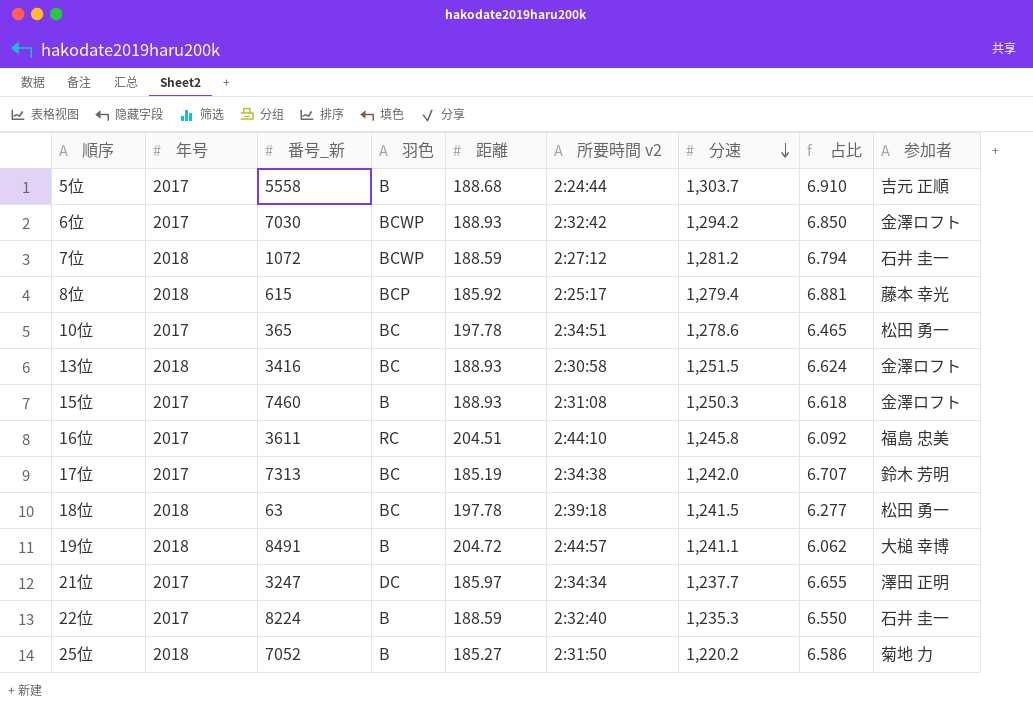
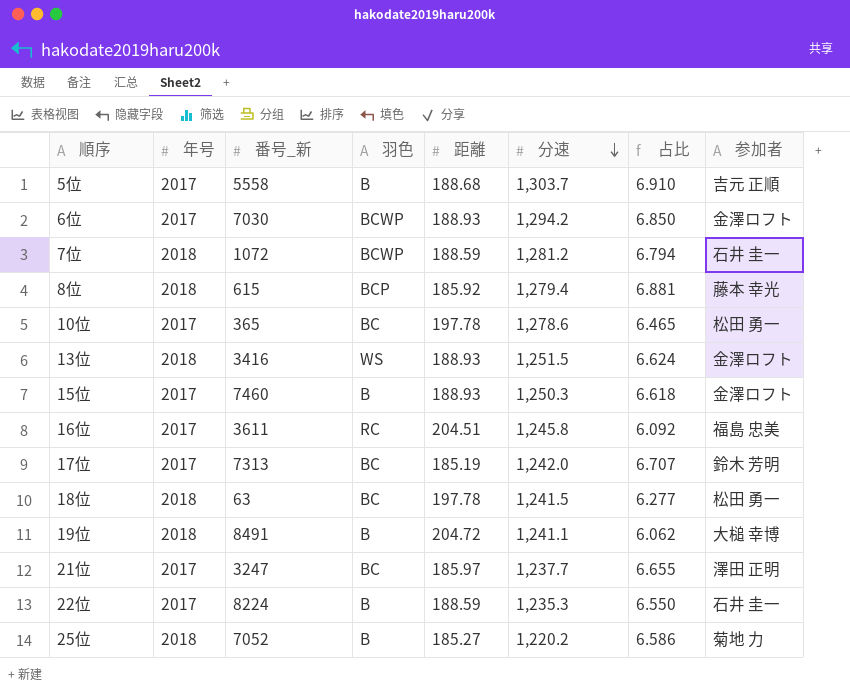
column 所要時間 v2 | position: 6 -> none
13位 | 羽色: BC -> WS
21位 | 羽色: DC -> BC

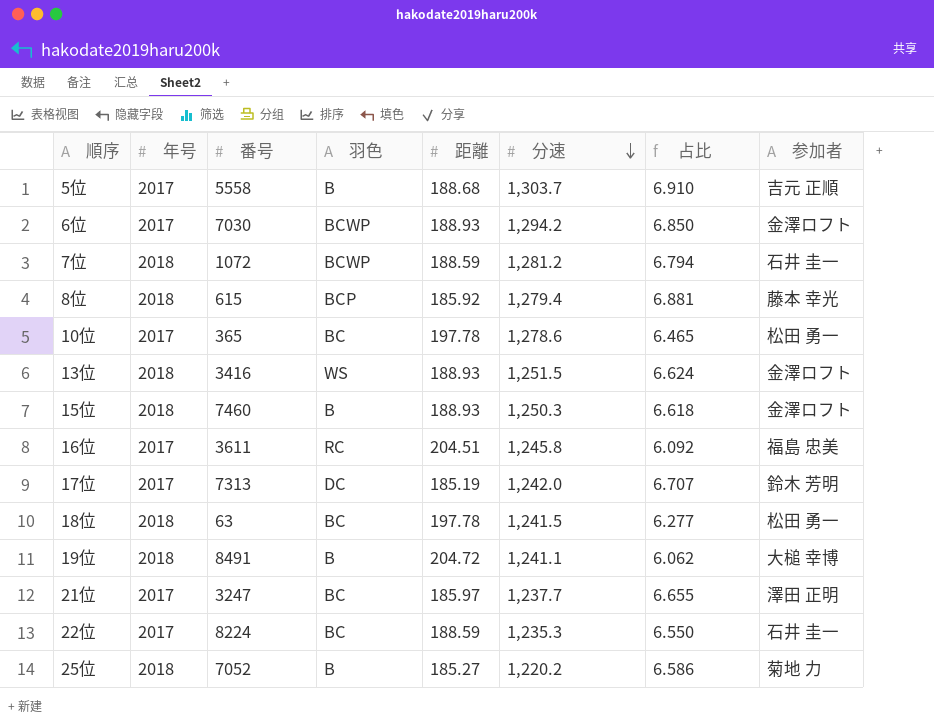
column name: 番号_新 -> 番号
15位 | 年号: 2017 -> 2018
17位 | 羽色: BC -> DC
22位 | 羽色: B -> BC

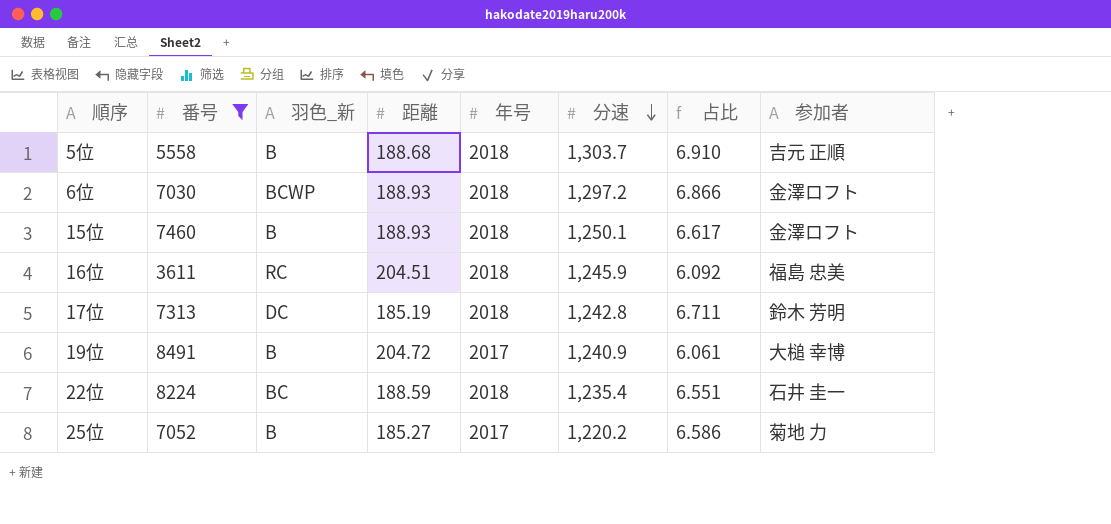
filter: none -> 番号 >= 3611
column name: 羽色 -> 羽色_新
column 年号 | position: 2 -> 5
5位 | 年号: 2017 -> 2018
6位 | 年号: 2017 -> 2018
6位 | 分速: 1,294.2 -> 1,297.2
6位 | 占比: 6.850 -> 6.866
15位 | 分速: 1,250.3 -> 1,250.1
15位 | 占比: 6.618 -> 6.617
16位 | 年号: 2017 -> 2018
16位 | 分速: 1,245.8 -> 1,245.9
17位 | 年号: 2017 -> 2018
17位 | 分速: 1,242.0 -> 1,242.8
17位 | 占比: 6.707 -> 6.711
19位 | 年号: 2018 -> 2017
19位 | 分速: 1,241.1 -> 1,240.9
19位 | 占比: 6.062 -> 6.061
22位 | 年号: 2017 -> 2018
22位 | 分速: 1,235.3 -> 1,235.4
22位 | 占比: 6.550 -> 6.551
25位 | 年号: 2018 -> 2017

